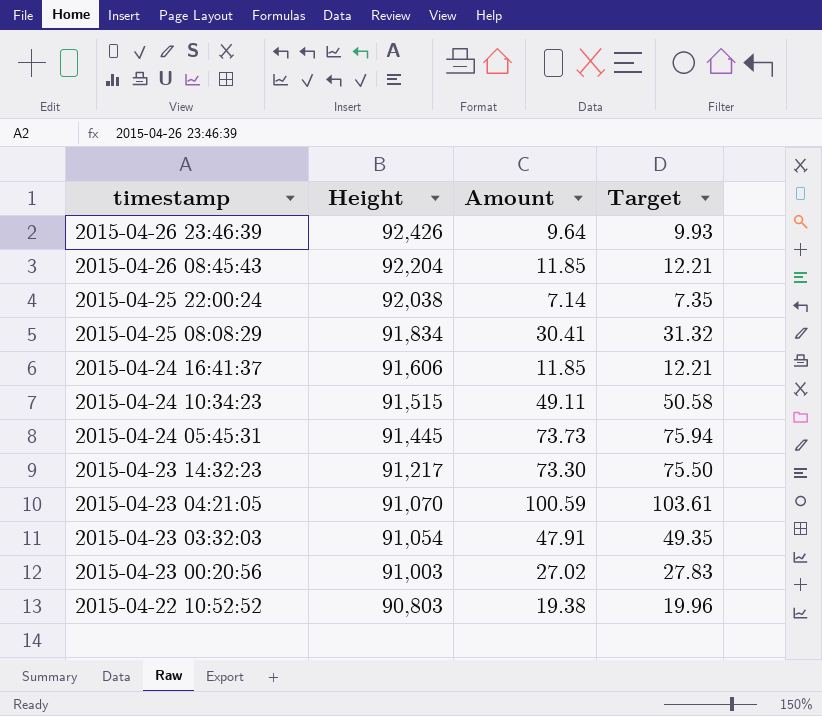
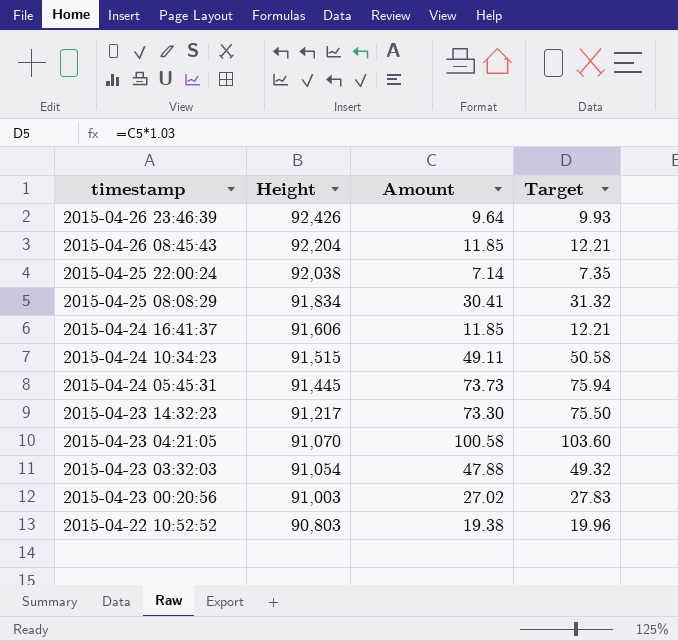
2015-04-23 04:21:05 | Amount: 100.59 -> 100.58
2015-04-23 04:21:05 | Target: 103.61 -> 103.60
2015-04-23 03:32:03 | Amount: 47.91 -> 47.88
2015-04-23 03:32:03 | Target: 49.35 -> 49.32

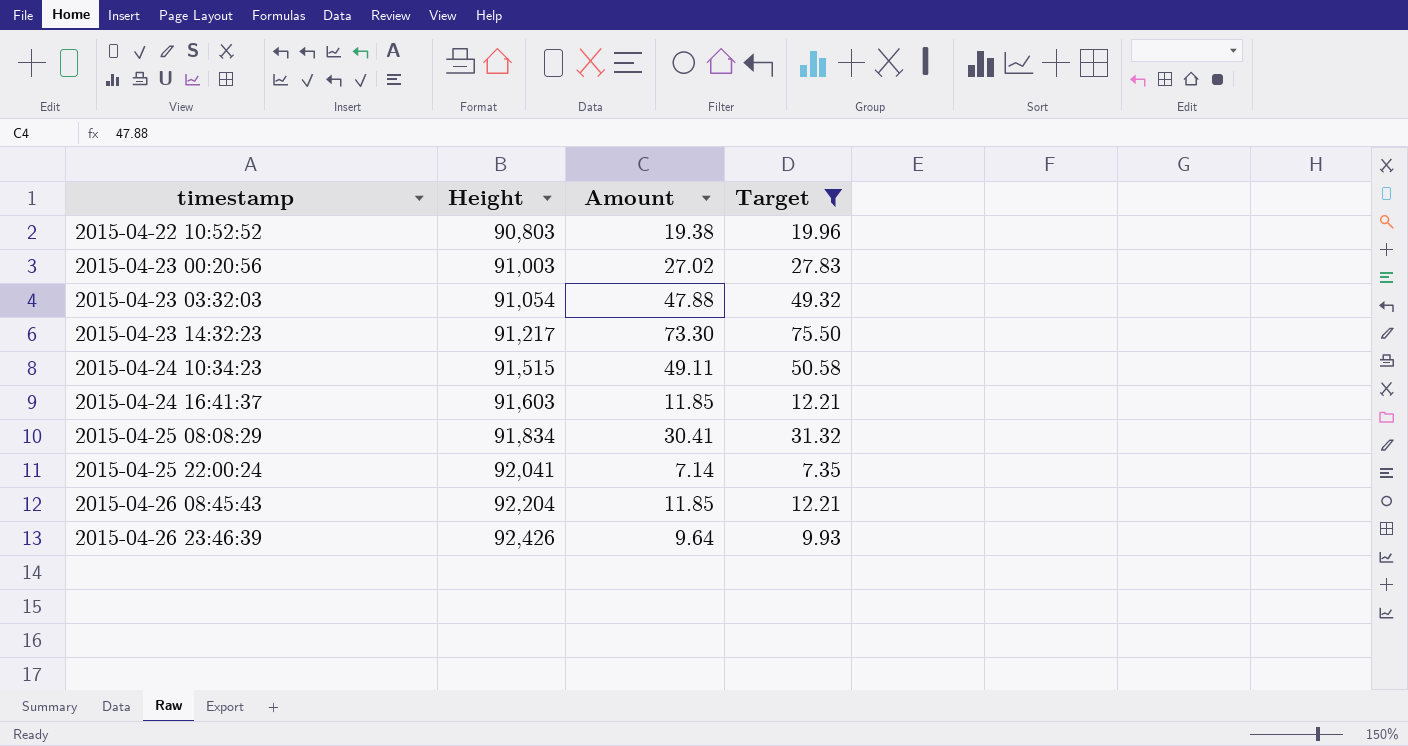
filter: none -> Target <= 75.50
row order: timestamp descending -> timestamp ascending
2015-04-24 16:41:37 | Height: 91,606 -> 91,603
2015-04-25 22:00:24 | Height: 92,038 -> 92,041

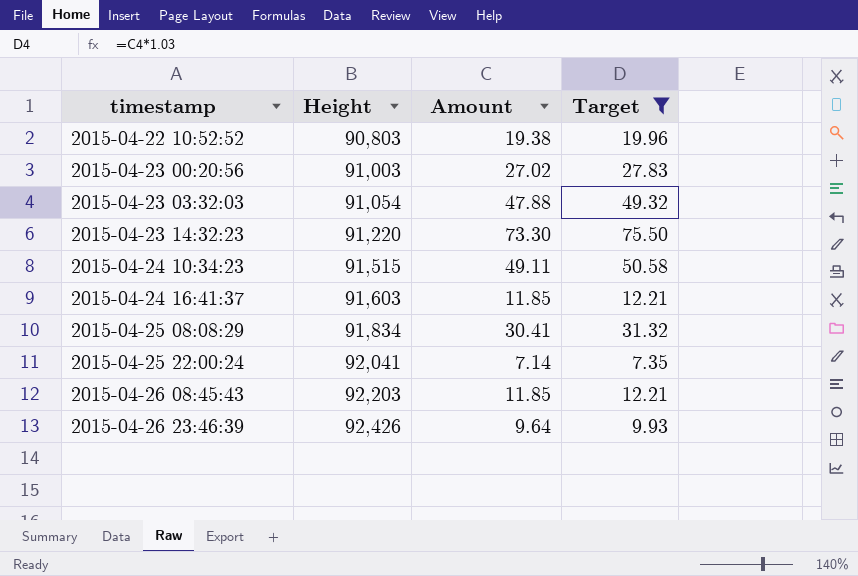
2015-04-23 14:32:23 | Height: 91,217 -> 91,220
2015-04-26 08:45:43 | Height: 92,204 -> 92,203

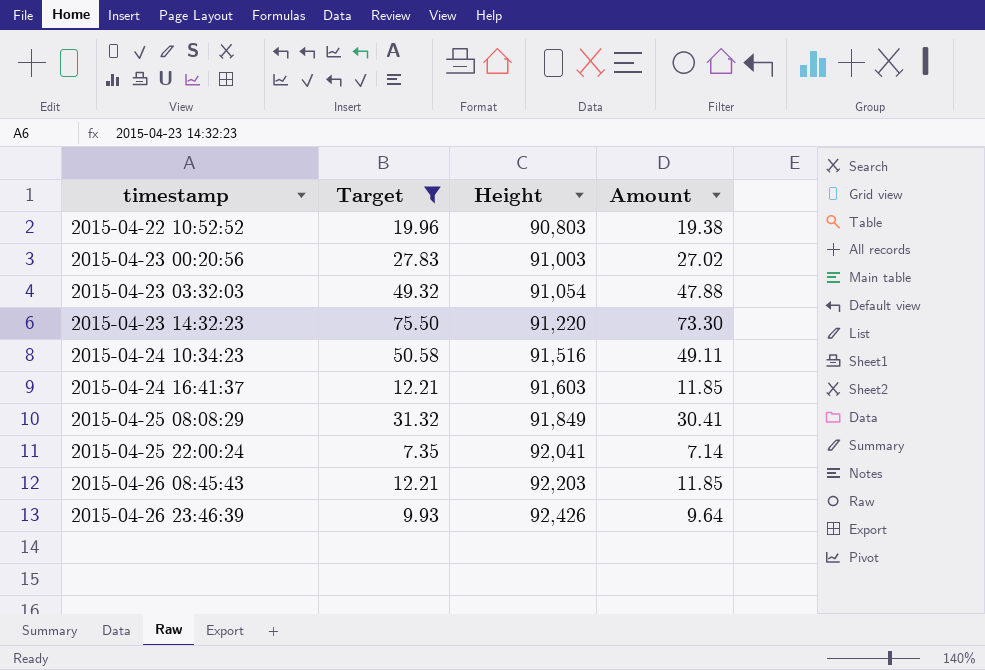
column Target | position: 4 -> 2
2015-04-24 10:34:23 | Height: 91,515 -> 91,516
2015-04-25 08:08:29 | Height: 91,834 -> 91,849

